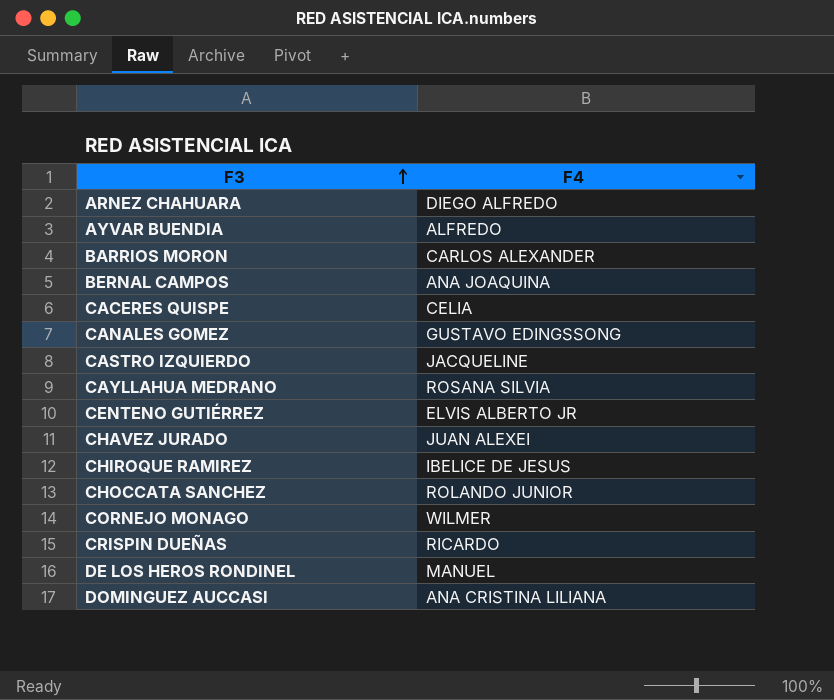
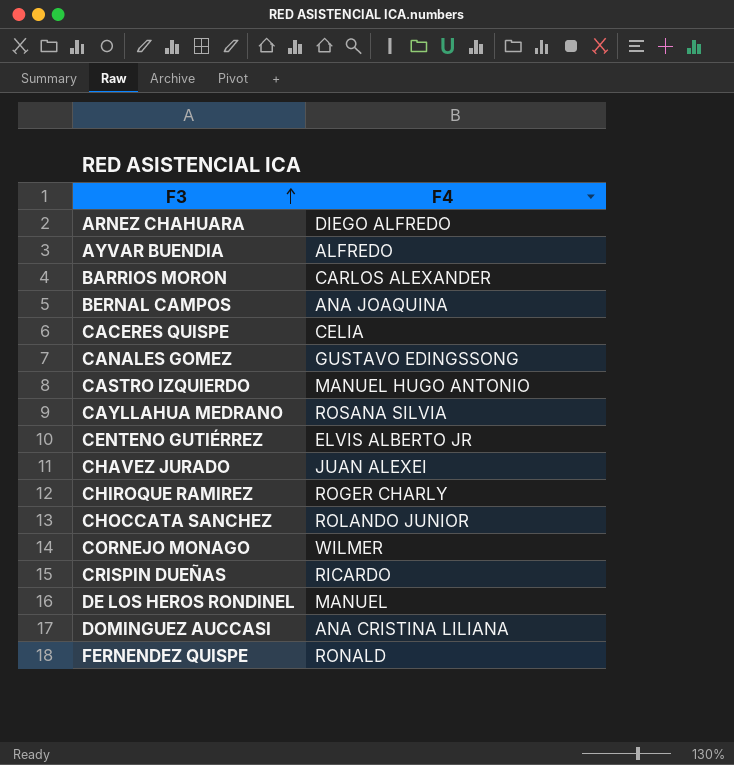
CASTRO IZQUIERDO | F4: JACQUELINE -> MANUEL HUGO ANTONIO
CHIROQUE RAMIREZ | F4: IBELICE DE JESUS -> ROGER CHARLY
row FERNENDEZ QUISPE: none -> RONALD

